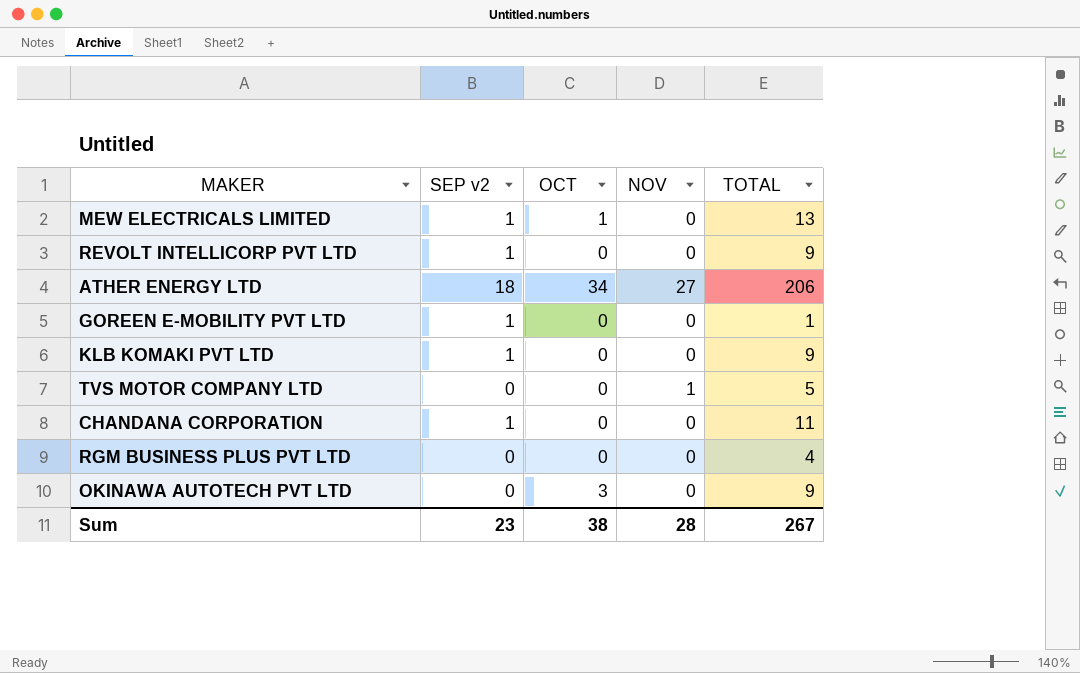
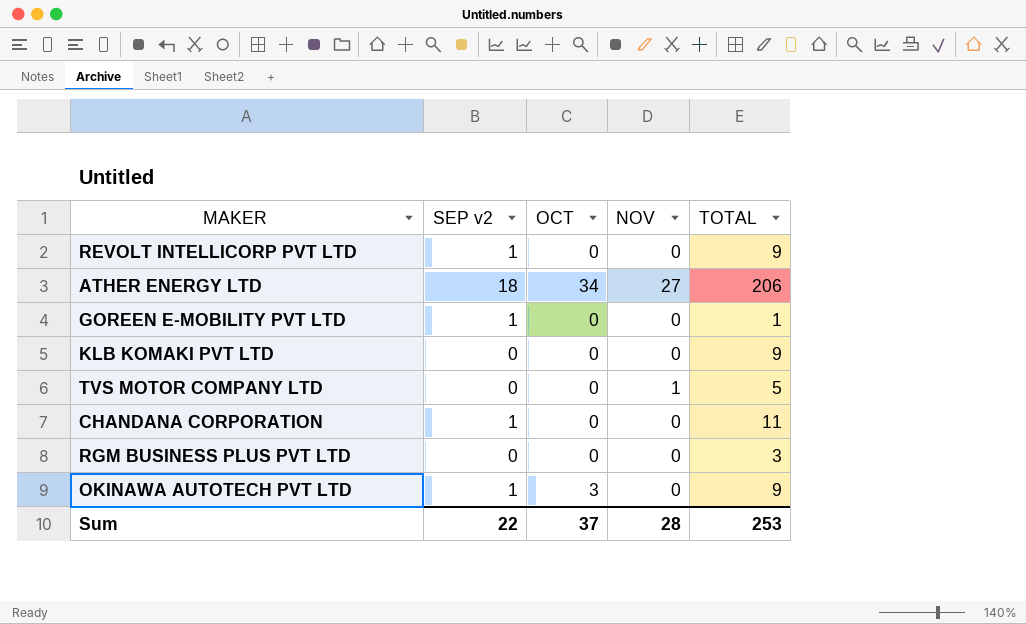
row MEW ELECTRICALS LIMITED: 1 | 1 | 0 | 13 -> none
KLB KOMAKI PVT LTD | SEP v2: 1 -> 0
RGM BUSINESS PLUS PVT LTD | TOTAL: 4 -> 3
OKINAWA AUTOTECH PVT LTD | SEP v2: 0 -> 1
Sum | SEP v2: 23 -> 22
Sum | OCT: 38 -> 37
Sum | TOTAL: 267 -> 253

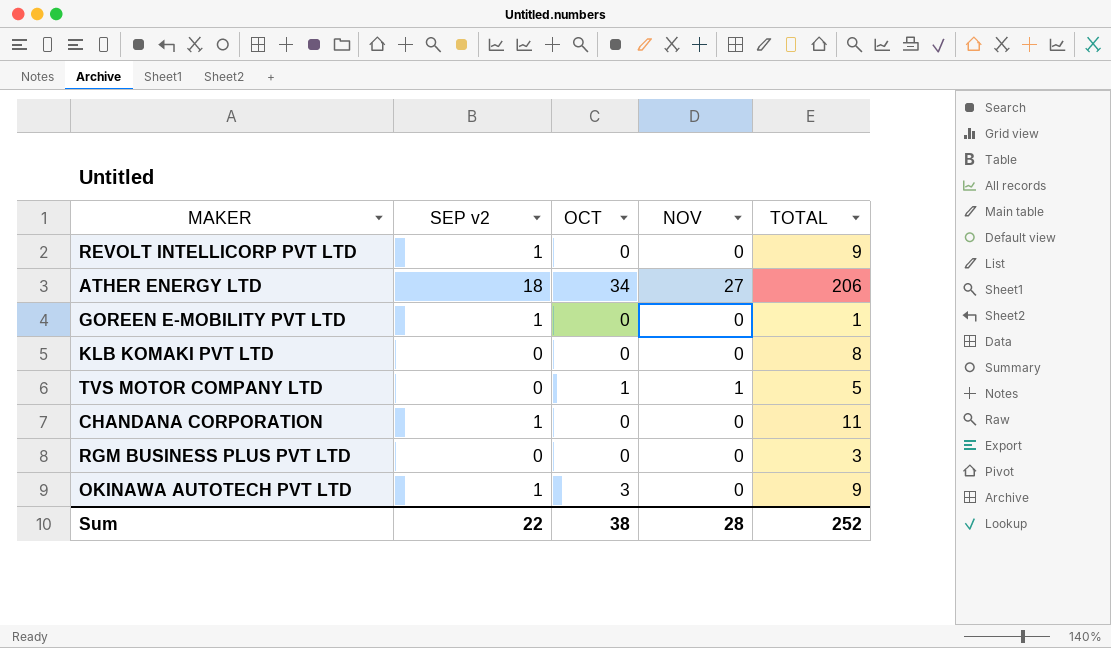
KLB KOMAKI PVT LTD | TOTAL: 9 -> 8
TVS MOTOR COMPANY LTD | OCT: 0 -> 1
Sum | OCT: 37 -> 38
Sum | TOTAL: 253 -> 252

